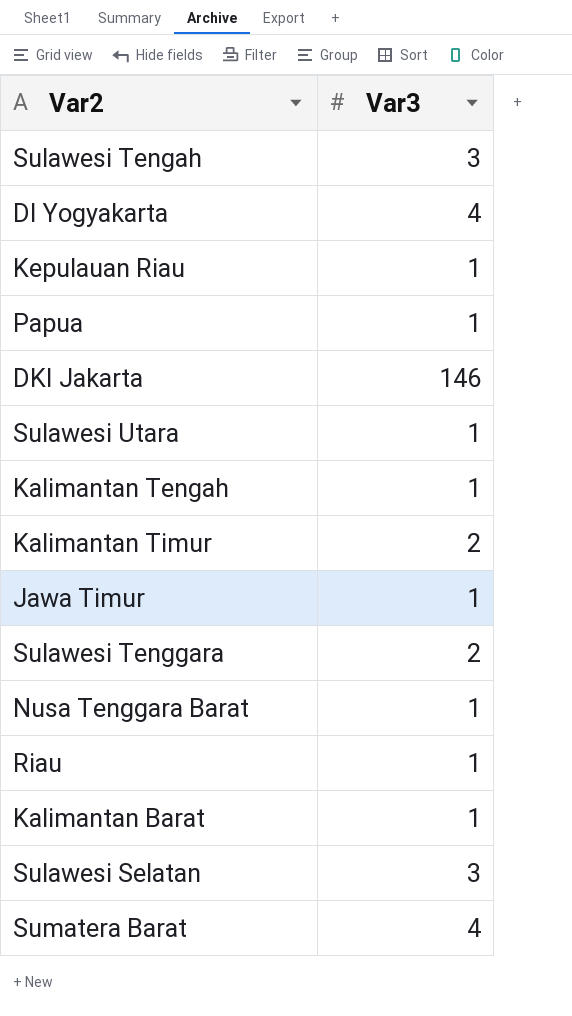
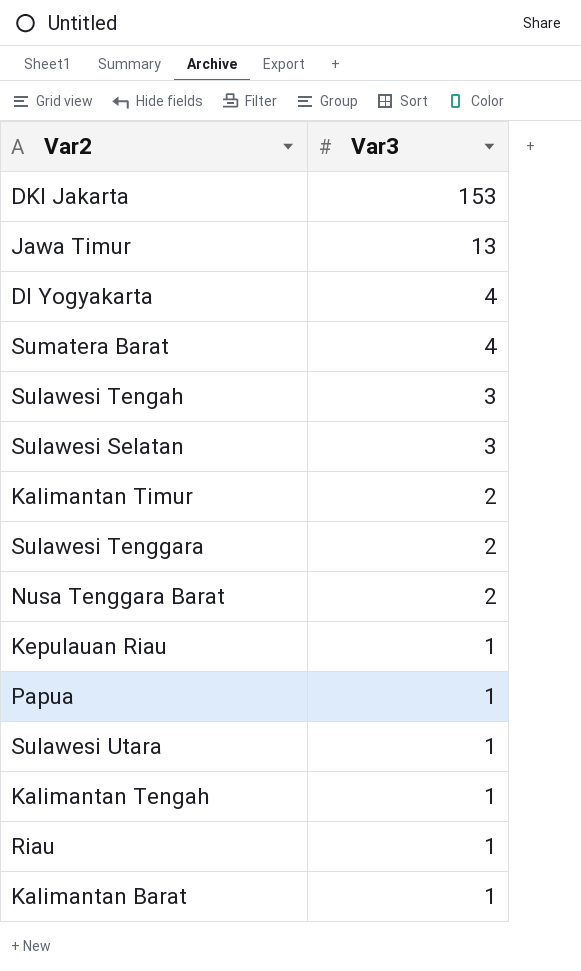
row order: none -> Var3 descending
DKI Jakarta | Var3: 146 -> 153
Jawa Timur | Var3: 1 -> 13
Nusa Tenggara Barat | Var3: 1 -> 2

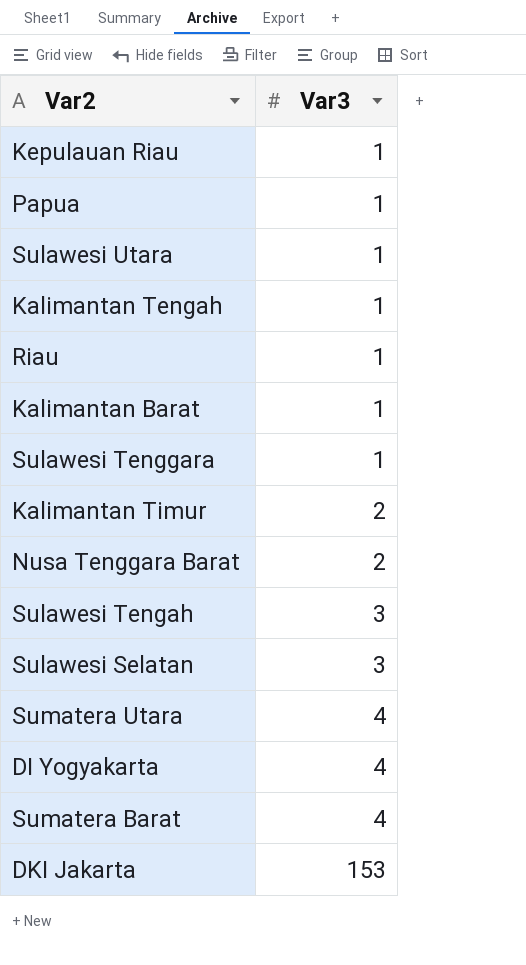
row order: Var3 descending -> Var3 ascending
row Jawa Timur: 13 -> none
Sulawesi Tenggara | Var3: 2 -> 1
row Sumatera Utara: none -> 4

